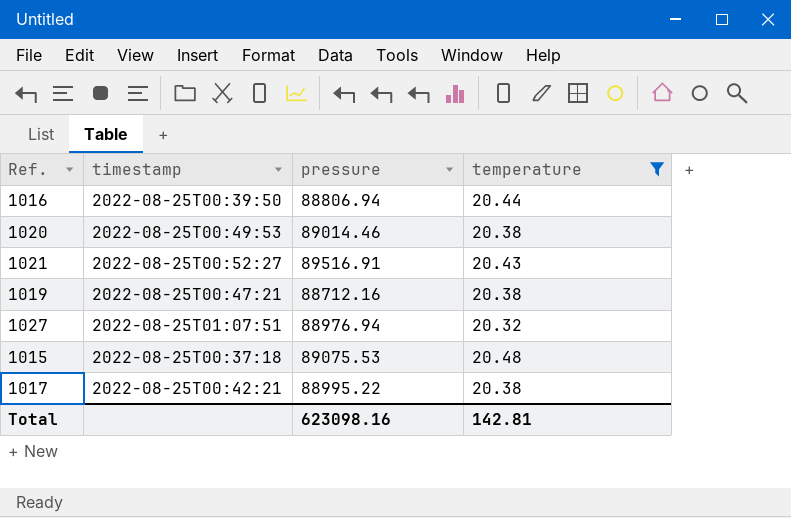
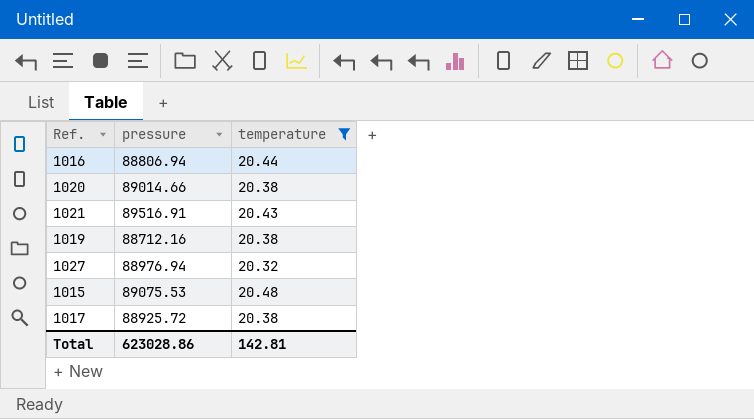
column timestamp | position: 2 -> none
1020 | pressure: 89014.46 -> 89014.66
1017 | pressure: 88995.22 -> 88925.72
Total | pressure: 623098.16 -> 623028.86

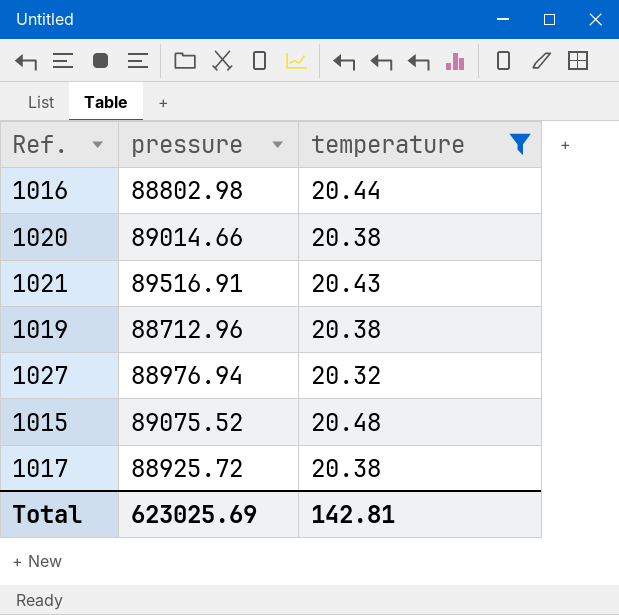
1016 | pressure: 88806.94 -> 88802.98
1019 | pressure: 88712.16 -> 88712.96
1015 | pressure: 89075.53 -> 89075.52
Total | pressure: 623028.86 -> 623025.69

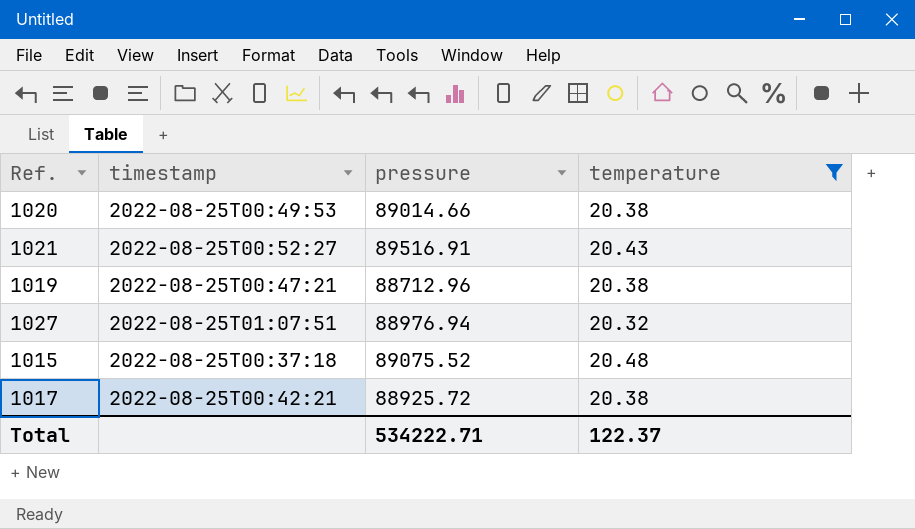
column timestamp | position: none -> 2
row 1016: 88802.98 | 20.44 -> none
Total | pressure: 623025.69 -> 534222.71
Total | temperature: 142.81 -> 122.37

